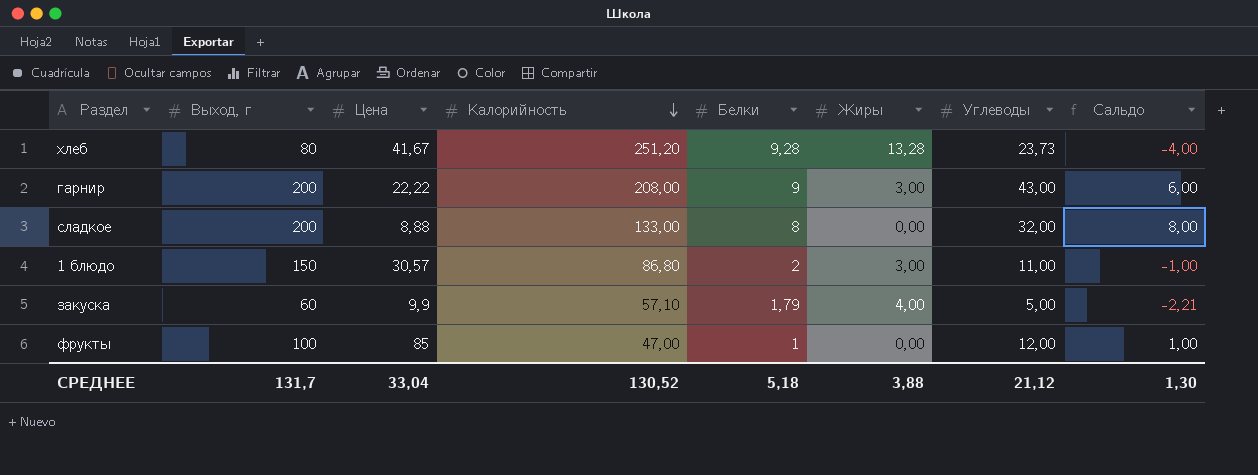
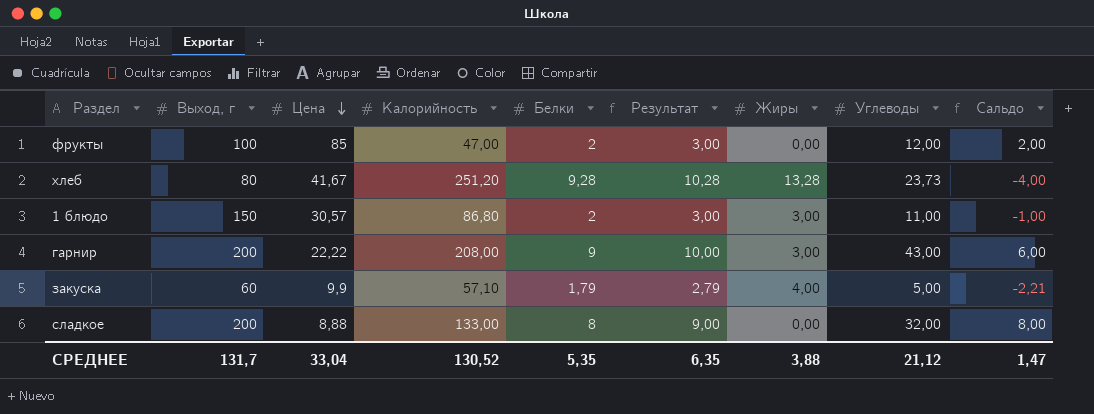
row order: Калорийность descending -> Цена descending
column Результат | formula: none -> [Белки] + 1
фрукты | Белки: 1 -> 2
фрукты | Сальдо: 1,00 -> 2,00
СРЕДНЕЕ | Белки: 5,18 -> 5,35
СРЕДНЕЕ | Сальдо: 1,30 -> 1,47

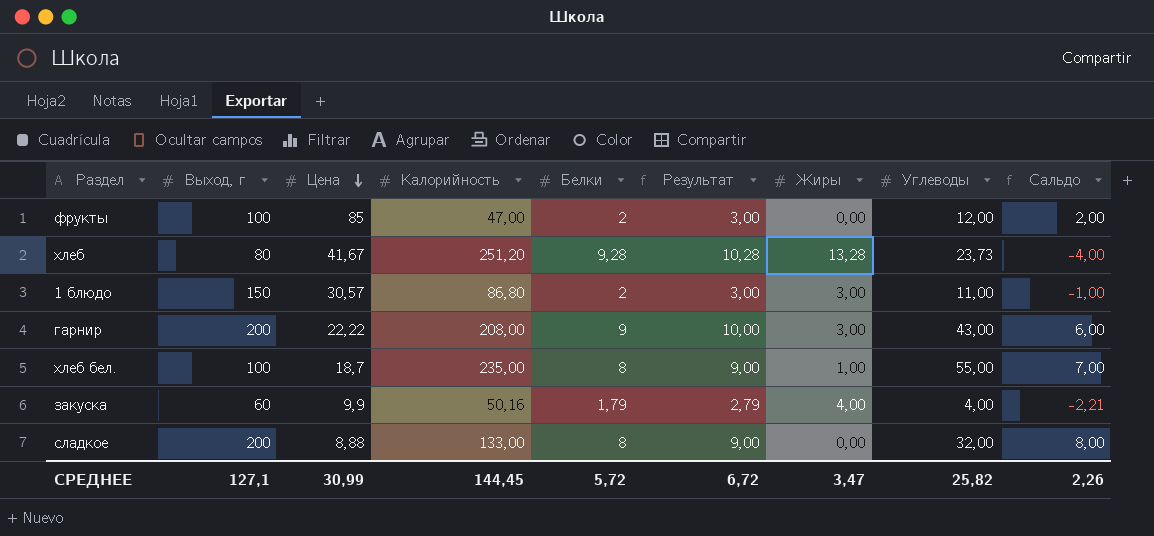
row хлеб бел.: none -> 100 | 18,7 | 235,00 | 8 | 9,00 | 1,00 | 55,00 | 7,00
закуска | Калорийность: 57,10 -> 50,16
закуска | Углеводы: 5,00 -> 4,00
СРЕДНЕЕ | Выход, г: 131,7 -> 127,1
СРЕДНЕЕ | Цена: 33,04 -> 30,99
СРЕДНЕЕ | Калорийность: 130,52 -> 144,45
СРЕДНЕЕ | Белки: 5,35 -> 5,72
СРЕДНЕЕ | Результат: 6,35 -> 6,72
СРЕДНЕЕ | Жиры: 3,88 -> 3,47
СРЕДНЕЕ | Углеводы: 21,12 -> 25,82
СРЕДНЕЕ | Сальдо: 1,47 -> 2,26

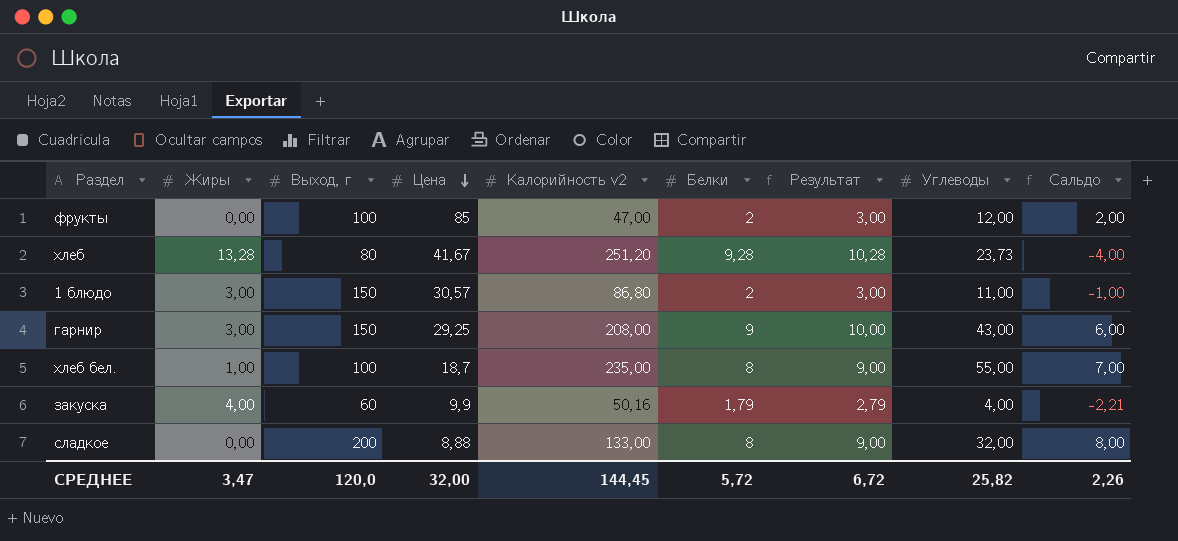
column Жиры | position: 7 -> 2
column name: Калорийность -> Калорийность v2
гарнир | Выход, г: 200 -> 150
гарнир | Цена: 22,22 -> 29,25
СРЕДНЕЕ | Выход, г: 127,1 -> 120,0
СРЕДНЕЕ | Цена: 30,99 -> 32,00

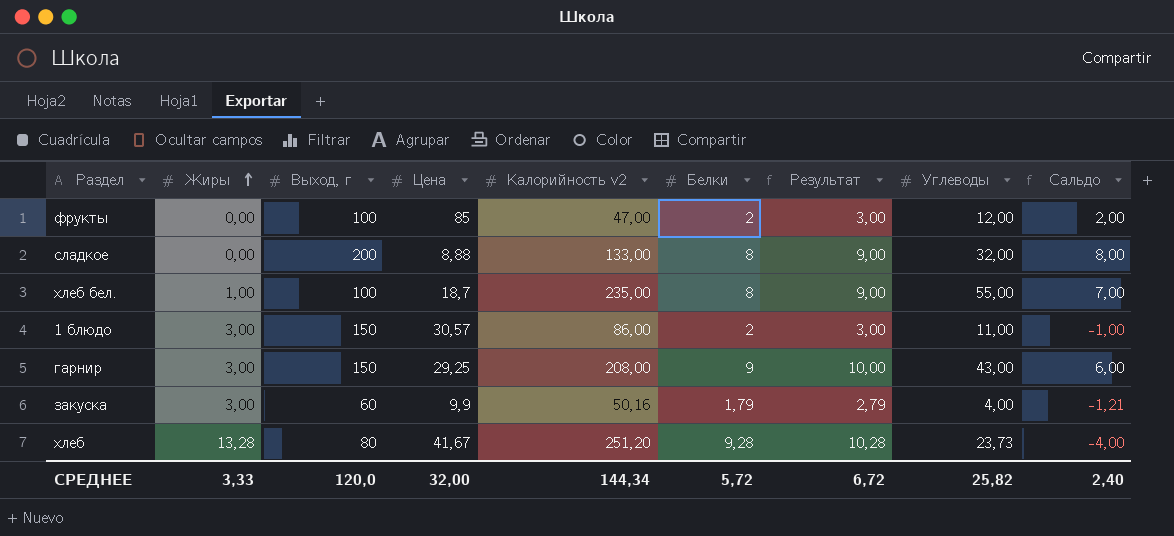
row order: Цена descending -> Жиры ascending
1 блюдо | Калорийность v2: 86,80 -> 86,00
закуска | Жиры: 4,00 -> 3,00
закуска | Сальдо: -2,21 -> -1,21
СРЕДНЕЕ | Жиры: 3,47 -> 3,33
СРЕДНЕЕ | Калорийность v2: 144,45 -> 144,34
СРЕДНЕЕ | Сальдо: 2,26 -> 2,40

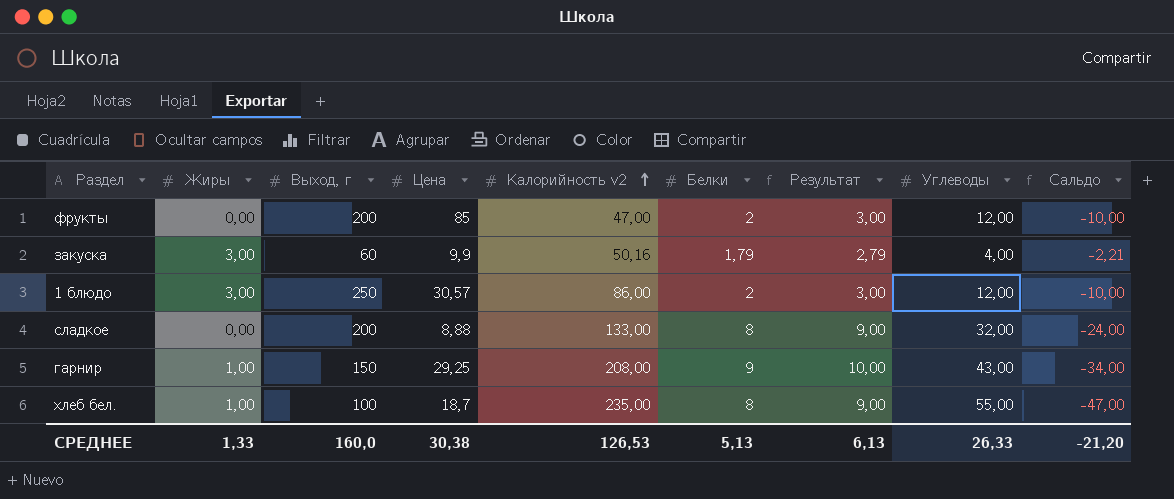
row order: Жиры ascending -> Калорийность v2 ascending
column Сальдо | formula: [Белки] - [Жиры] -> [Белки] - [Углеводы]
row хлеб: 13,28 | 80 | 41,67 | 251,20 | 9,28 | 10,28 | 23,73 | -4,00 -> none
фрукты | Выход, г: 100 -> 200
1 блюдо | Выход, г: 150 -> 250
1 блюдо | Углеводы: 11,00 -> 12,00
гарнир | Жиры: 3,00 -> 1,00
СРЕДНЕЕ | Жиры: 3,33 -> 1,33
СРЕДНЕЕ | Выход, г: 120,0 -> 160,0
СРЕДНЕЕ | Цена: 32,00 -> 30,38
СРЕДНЕЕ | Калорийность v2: 144,34 -> 126,53
СРЕДНЕЕ | Белки: 5,72 -> 5,13
СРЕДНЕЕ | Результат: 6,72 -> 6,13
СРЕДНЕЕ | Углеводы: 25,82 -> 26,33
СРЕДНЕЕ | Сальдо: 2,40 -> -21,20

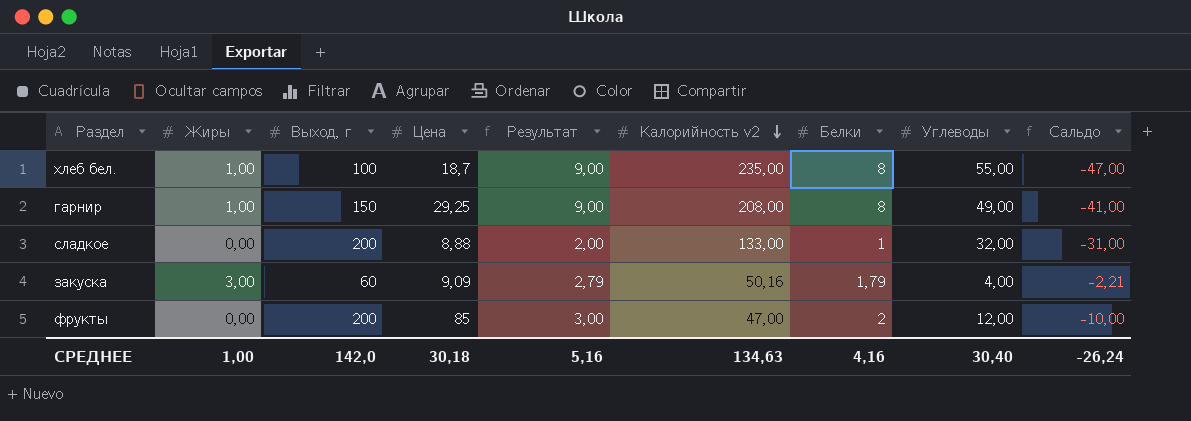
row order: Калорийность v2 ascending -> Калорийность v2 descending
column Результат | position: 7 -> 5
row 1 блюдо: 3,00 | 250 | 30,57 | 86,00 | 2 | 3,00 | 12,00 | -10,00 -> none
гарнир | Результат: 10,00 -> 9,00
гарнир | Белки: 9 -> 8
гарнир | Углеводы: 43,00 -> 49,00
гарнир | Сальдо: -34,00 -> -41,00
сладкое | Результат: 9,00 -> 2,00
сладкое | Белки: 8 -> 1
сладкое | Сальдо: -24,00 -> -31,00
закуска | Цена: 9,9 -> 9,09
СРЕДНЕЕ | Жиры: 1,33 -> 1,00
СРЕДНЕЕ | Выход, г: 160,0 -> 142,0
СРЕДНЕЕ | Цена: 30,38 -> 30,18
СРЕДНЕЕ | Результат: 6,13 -> 5,16
СРЕДНЕЕ | Калорийность v2: 126,53 -> 134,63
СРЕДНЕЕ | Белки: 5,13 -> 4,16
СРЕДНЕЕ | Углеводы: 26,33 -> 30,40
СРЕДНЕЕ | Сальдо: -21,20 -> -26,24

